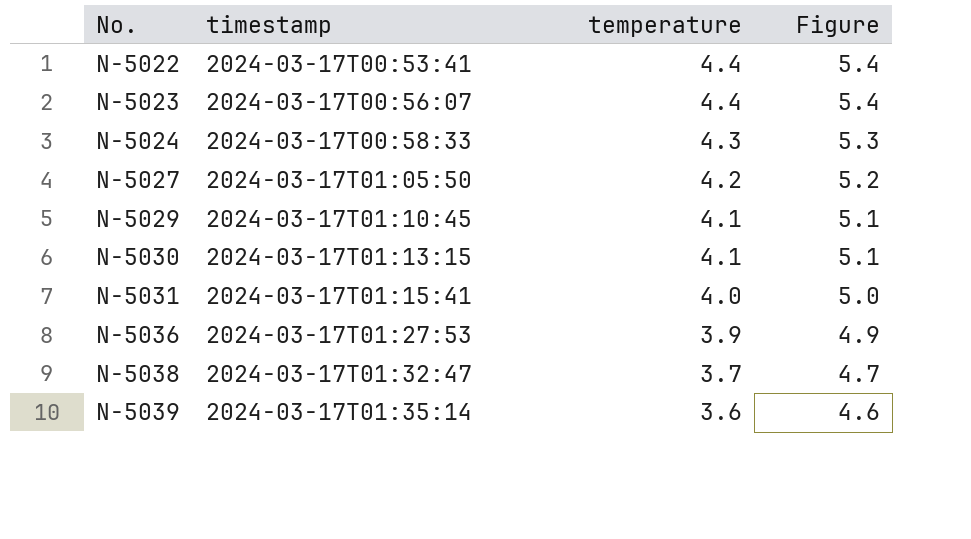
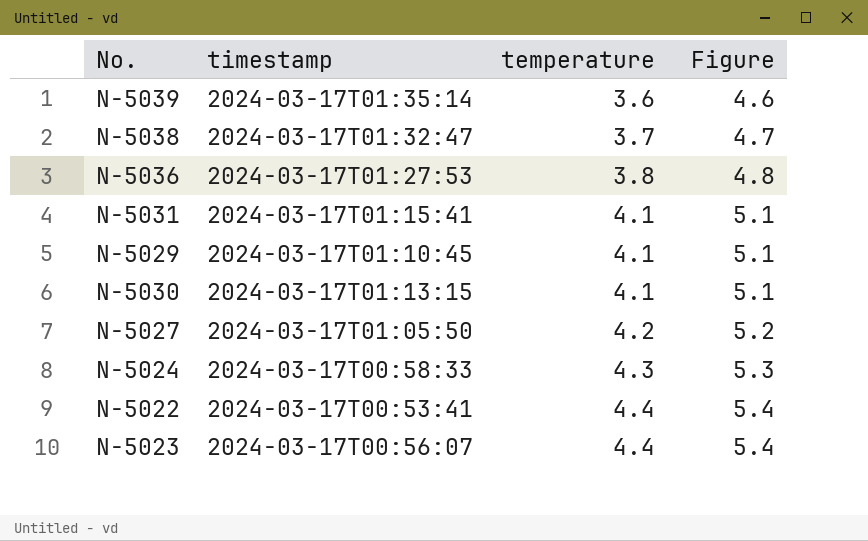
row order: No. ascending -> temperature ascending
N-5036 | temperature: 3.9 -> 3.8
N-5036 | Figure: 4.9 -> 4.8
N-5031 | temperature: 4.0 -> 4.1
N-5031 | Figure: 5.0 -> 5.1

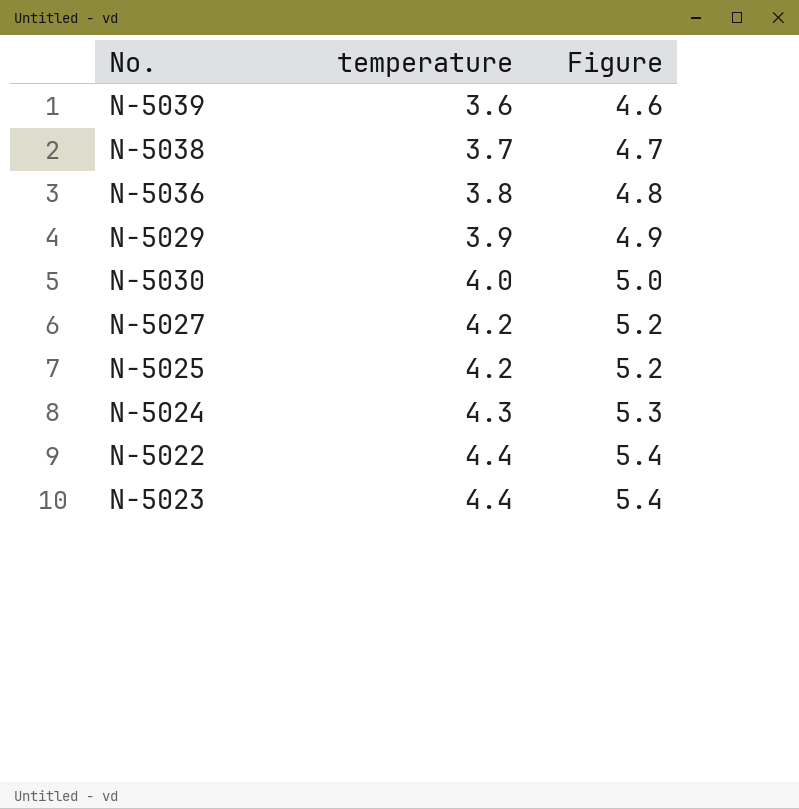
column timestamp | position: 2 -> none
row N-5031: 2024-03-17T01:15:41 | 4.1 | 5.1 -> none
N-5029 | temperature: 4.1 -> 3.9
N-5029 | Figure: 5.1 -> 4.9
N-5030 | temperature: 4.1 -> 4.0
N-5030 | Figure: 5.1 -> 5.0
row N-5025: none -> 4.2 | 5.2

